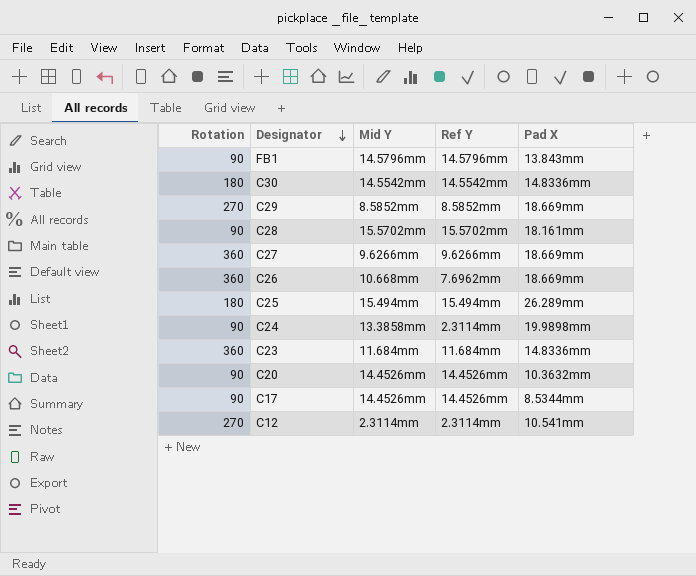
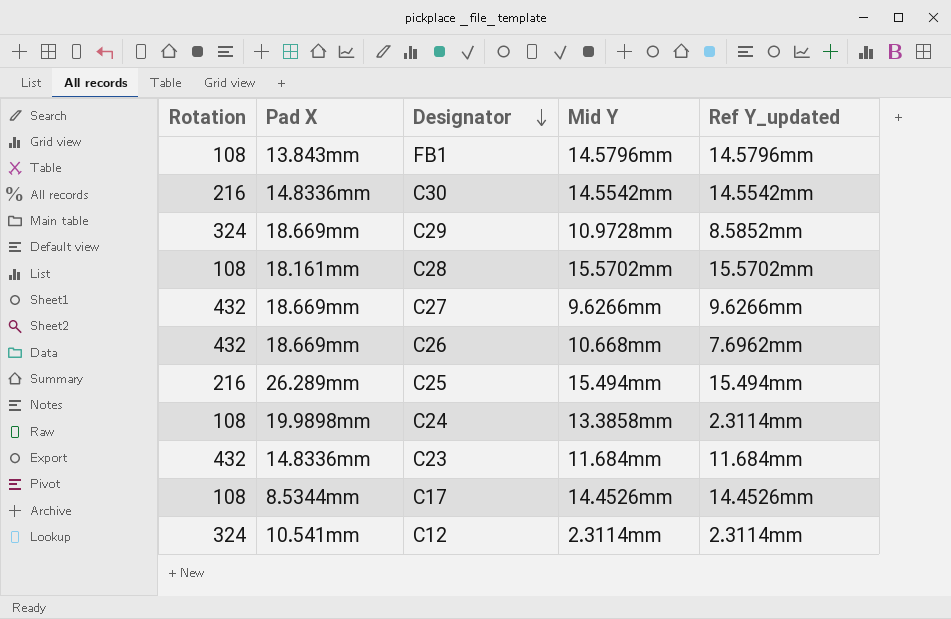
column Pad X | position: 5 -> 2
column name: Ref Y -> Ref Y_updated
row C20: 90 | 14.4526mm | 14.4526mm | 10.3632mm -> none
FB1 | Rotation: 90 -> 108
C30 | Rotation: 180 -> 216
C29 | Rotation: 270 -> 324
C29 | Mid Y: 8.5852mm -> 10.9728mm
C28 | Rotation: 90 -> 108
C27 | Rotation: 360 -> 432
C26 | Rotation: 360 -> 432
C25 | Rotation: 180 -> 216
C24 | Rotation: 90 -> 108
C23 | Rotation: 360 -> 432
C17 | Rotation: 90 -> 108
C12 | Rotation: 270 -> 324

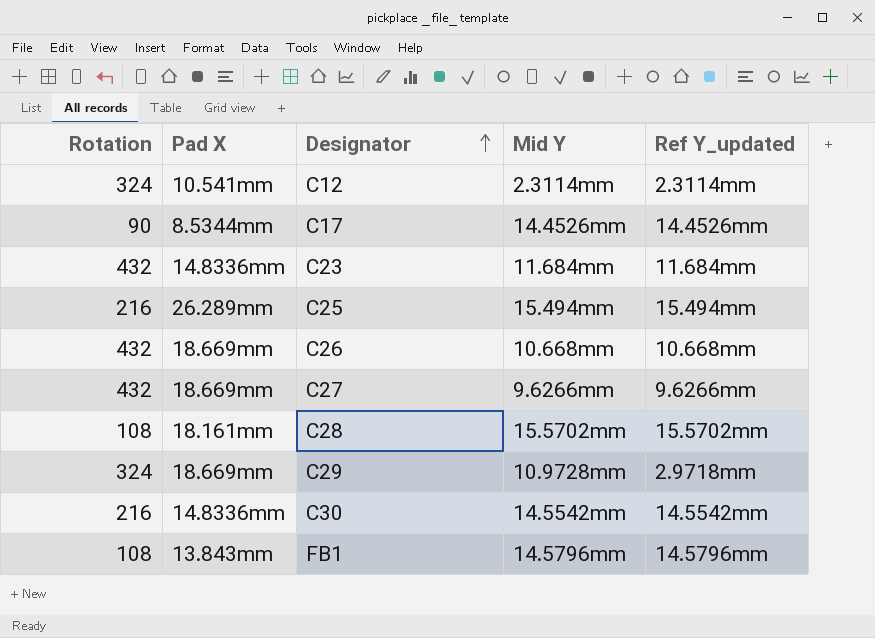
row order: Designator descending -> Designator ascending
row C24: 108 | 19.9898mm | 13.3858mm | 2.3114mm -> none
C17 | Rotation: 108 -> 90
C26 | Ref Y_updated: 7.6962mm -> 10.668mm
C29 | Ref Y_updated: 8.5852mm -> 2.9718mm

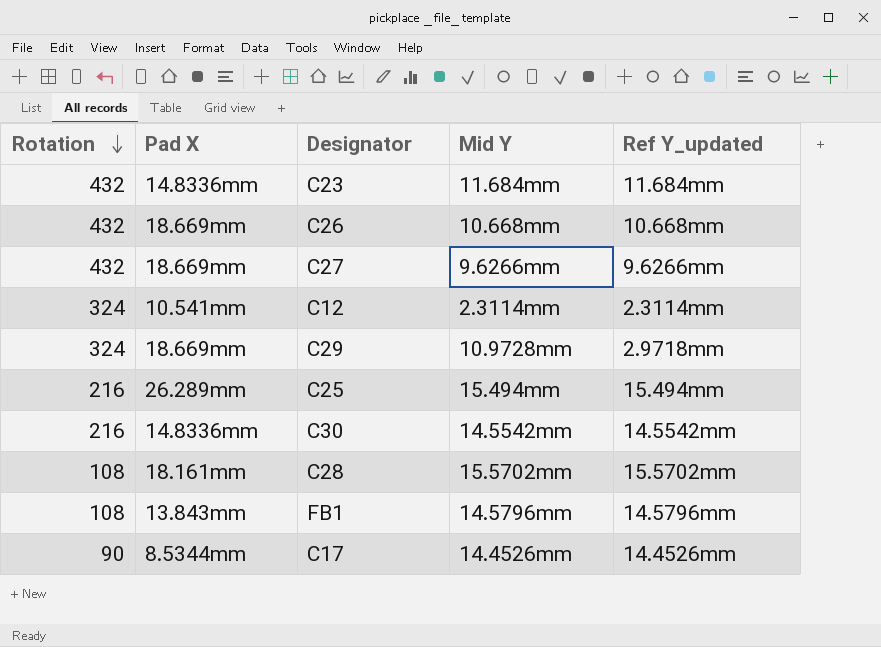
row order: Designator ascending -> Rotation descending

